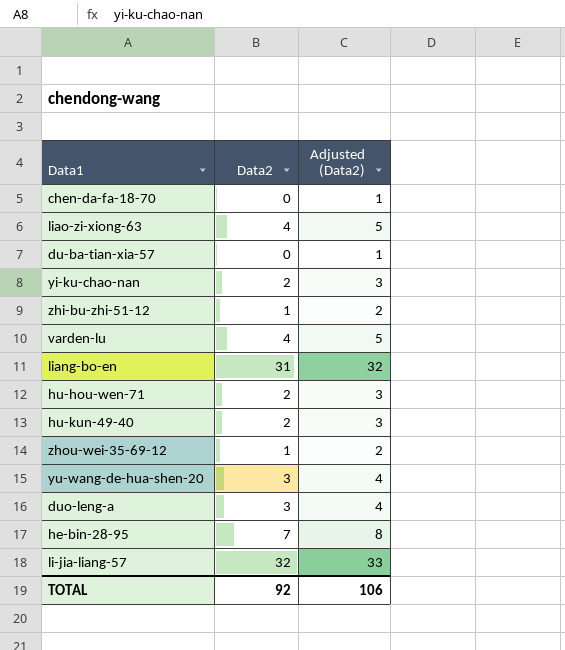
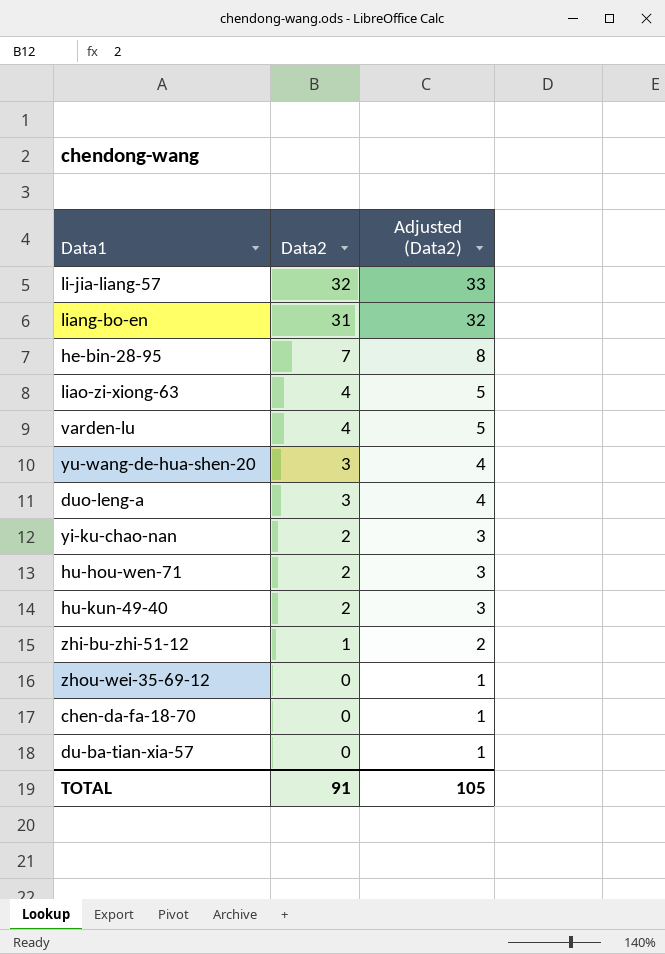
row order: none -> Data2 descending
zhou-wei-35-69-12 | Data2: 1 -> 0
zhou-wei-35-69-12 | Adjusted (Data2): 2 -> 1
TOTAL | Data2: 92 -> 91
TOTAL | Adjusted (Data2): 106 -> 105

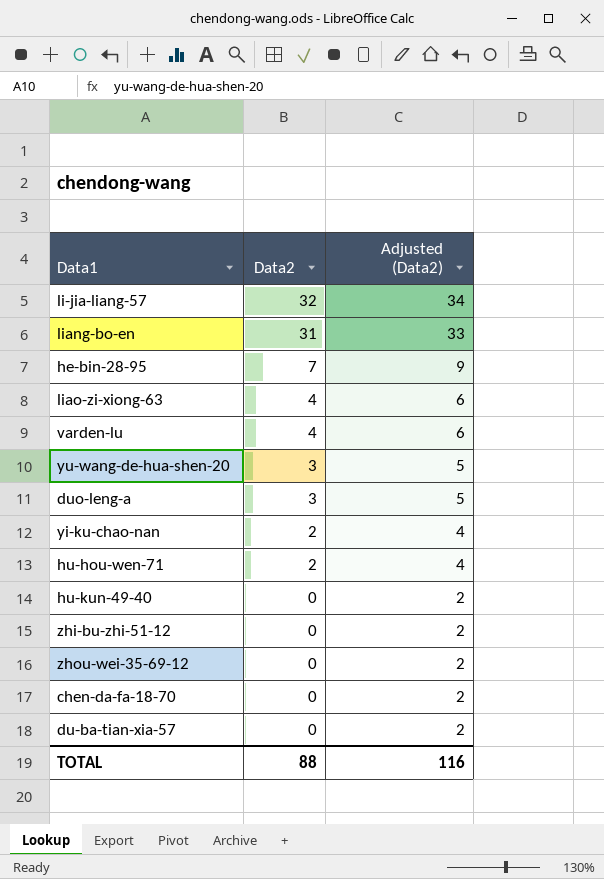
column Adjusted (Data2) | formula: [Data2] + 1 -> [Data2] + 2
hu-kun-49-40 | Data2: 2 -> 0
zhi-bu-zhi-51-12 | Data2: 1 -> 0
TOTAL | Data2: 91 -> 88
TOTAL | Adjusted (Data2): 105 -> 116

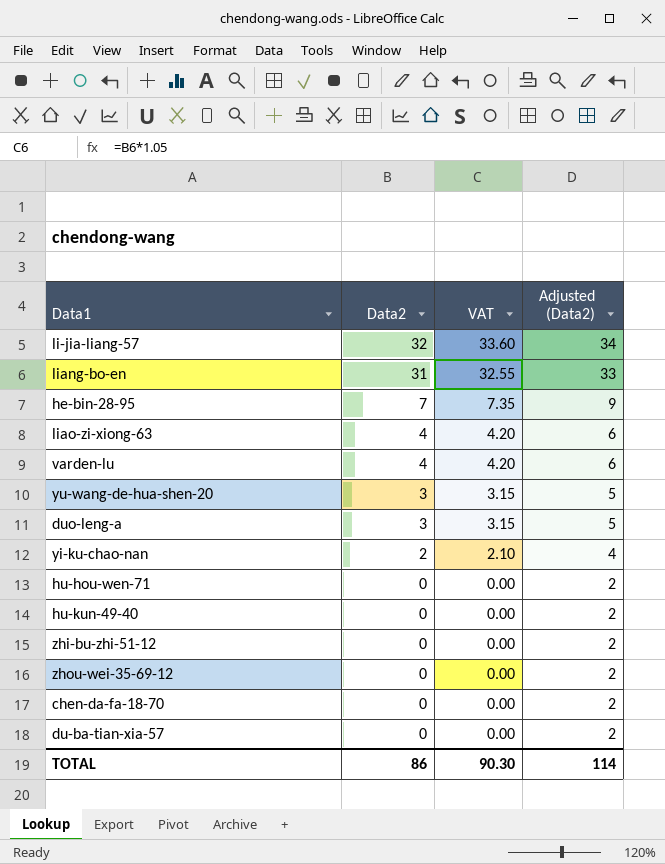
column VAT | formula: none -> [Data2] * 1.05
hu-hou-wen-71 | Data2: 2 -> 0
hu-hou-wen-71 | Adjusted (Data2): 4 -> 2
TOTAL | Data2: 88 -> 86
TOTAL | Adjusted (Data2): 116 -> 114

